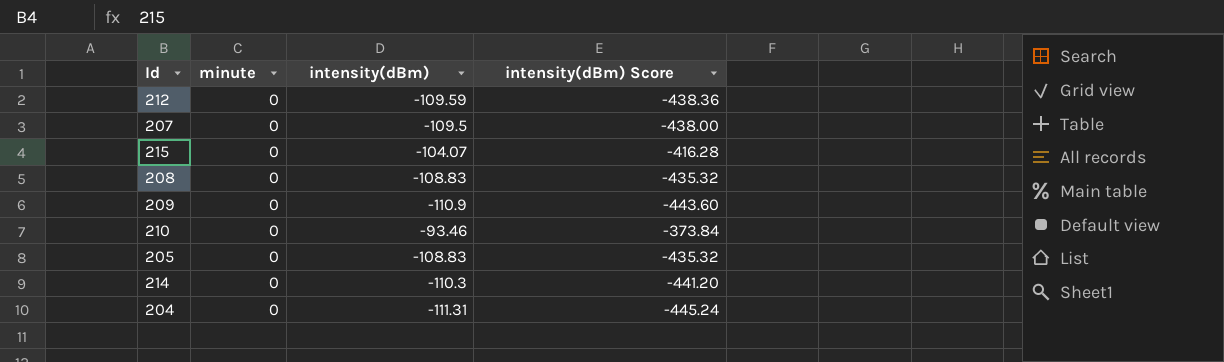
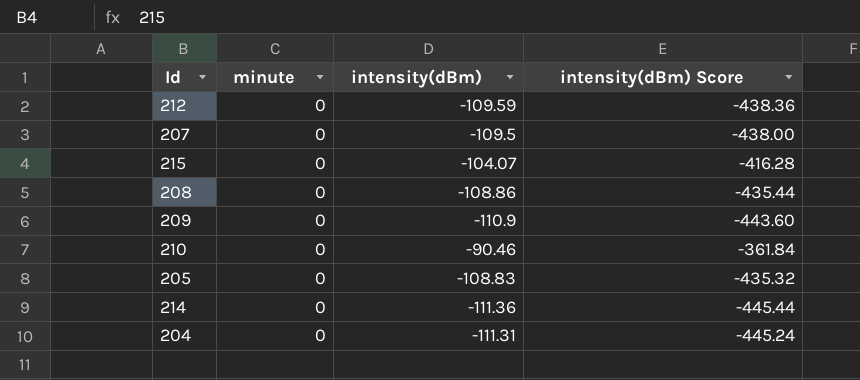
208 | intensity(dBm): -108.83 -> -108.86
208 | intensity(dBm) Score: -435.32 -> -435.44
210 | intensity(dBm): -93.46 -> -90.46
210 | intensity(dBm) Score: -373.84 -> -361.84
214 | intensity(dBm): -110.3 -> -111.36
214 | intensity(dBm) Score: -441.20 -> -445.44

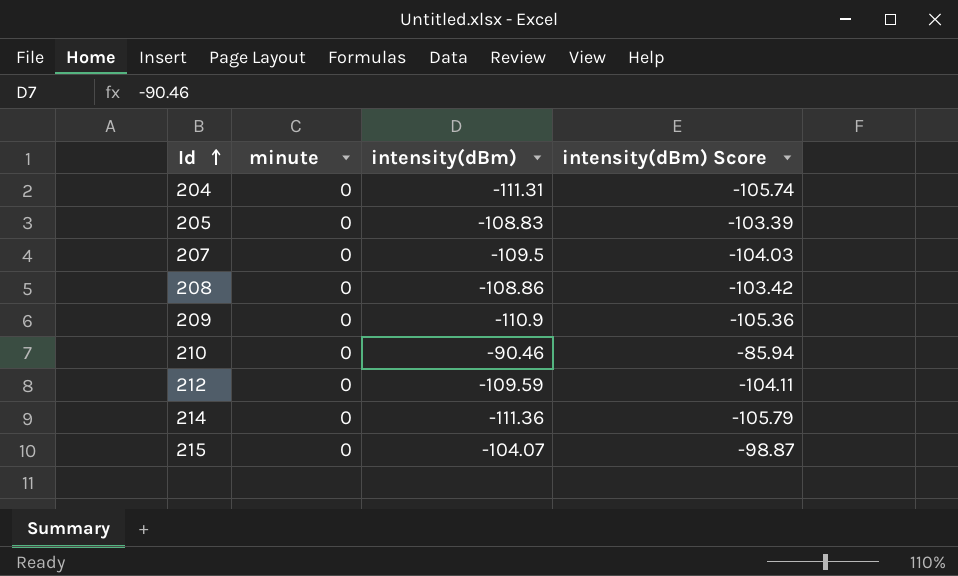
row order: none -> Id ascending
column intensity(dBm) Score | formula: [intensity(dBm)] * 4 -> [intensity(dBm)] * 0.95

